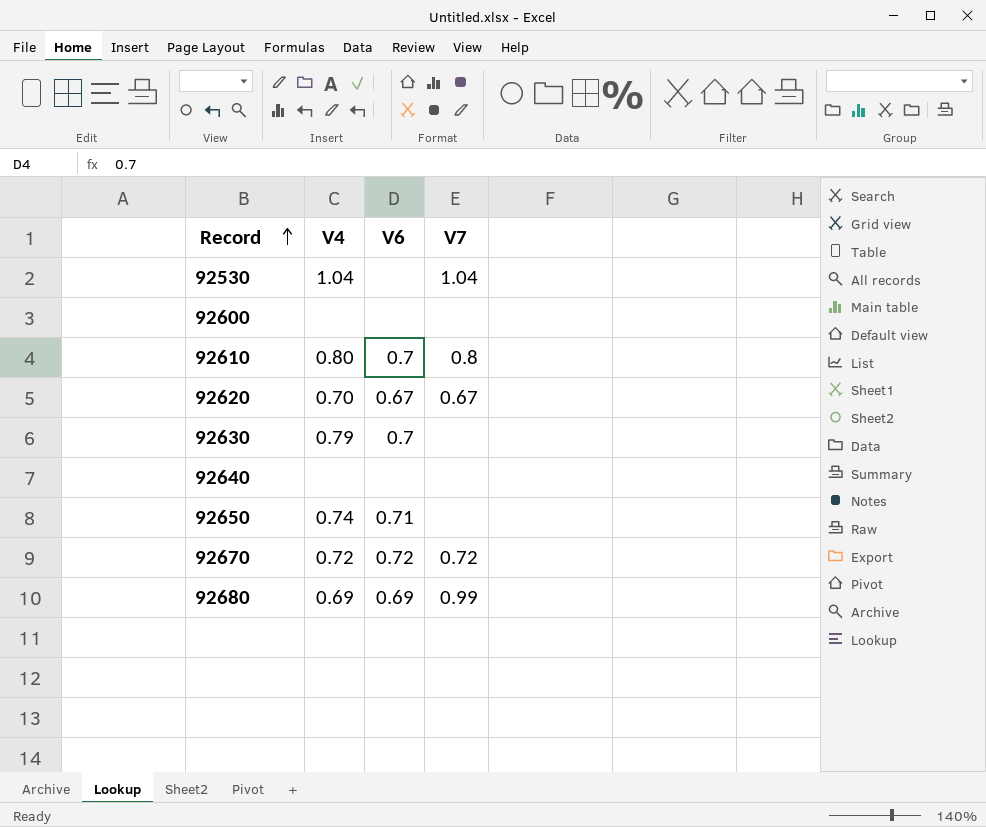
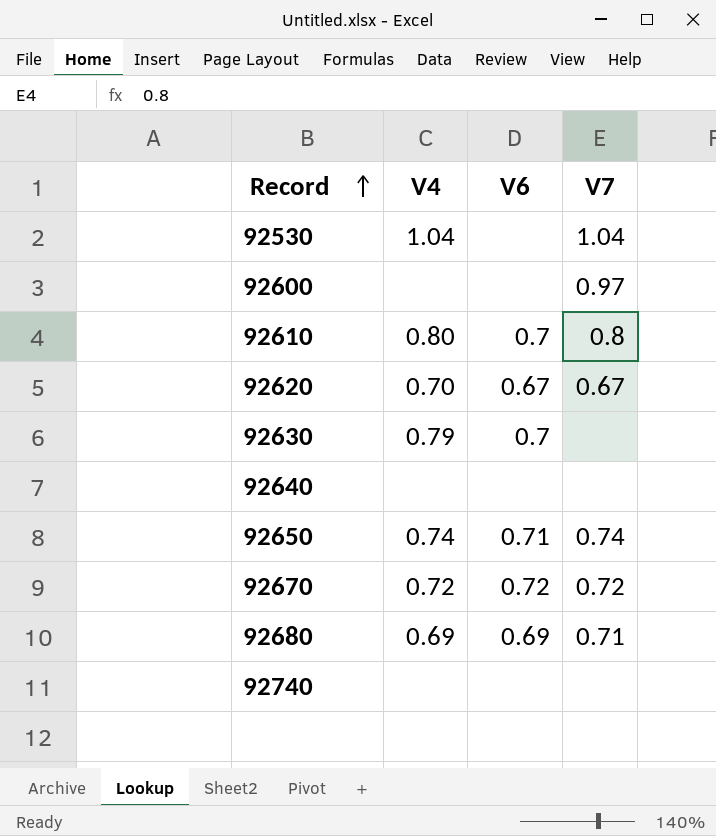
92600 | V7: none -> 0.97
92650 | V7: none -> 0.74
92680 | V7: 0.99 -> 0.71
row 92740: none -> none | none | none

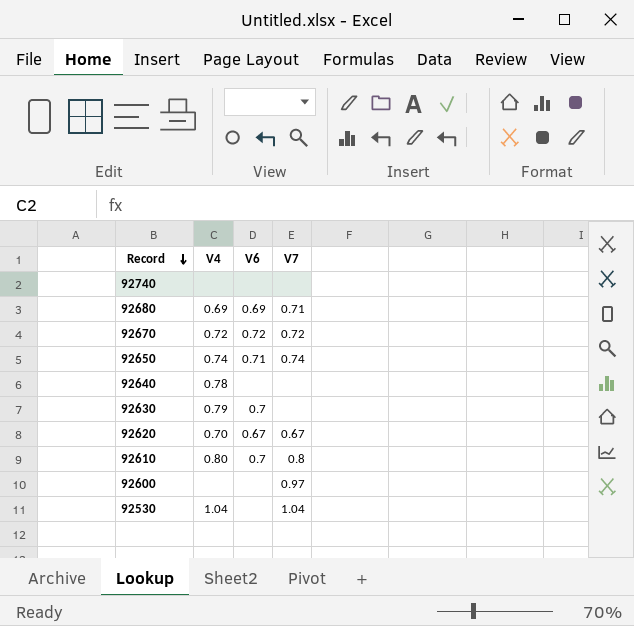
row order: Record ascending -> Record descending
92640 | V4: none -> 0.78

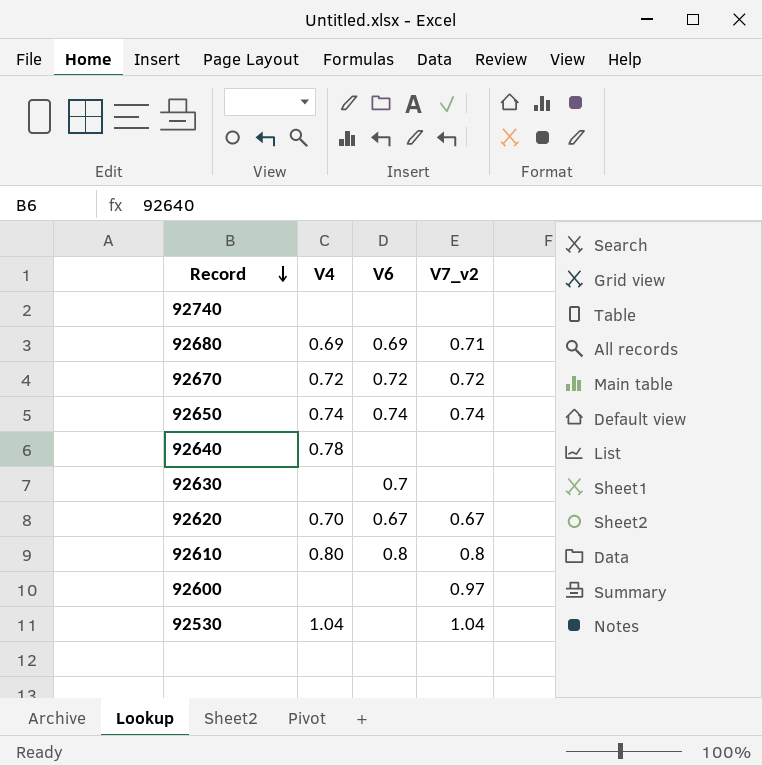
column name: V7 -> V7_v2
92650 | V6: 0.71 -> 0.74
92630 | V4: 0.79 -> none
92610 | V6: 0.7 -> 0.8

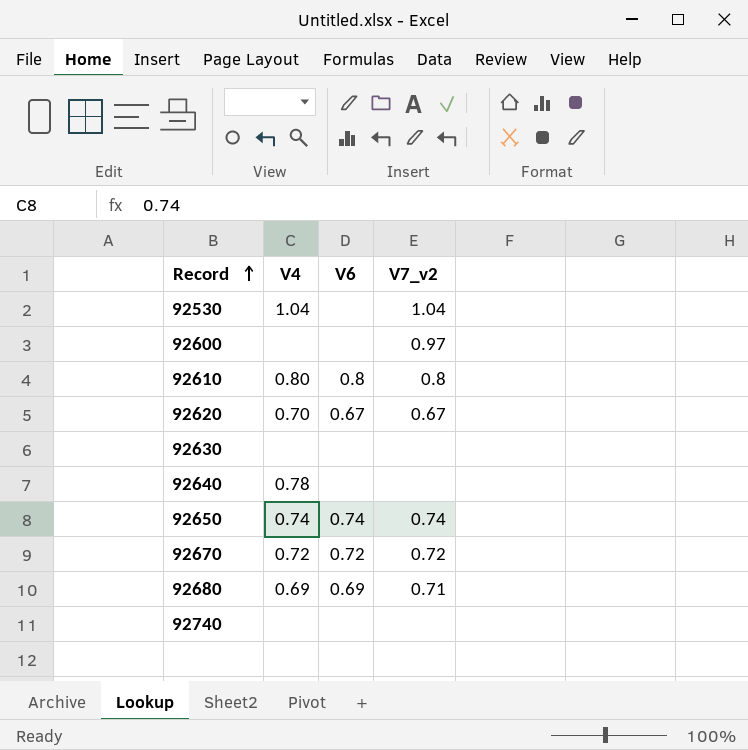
row order: Record descending -> Record ascending
92630 | V6: 0.7 -> none

